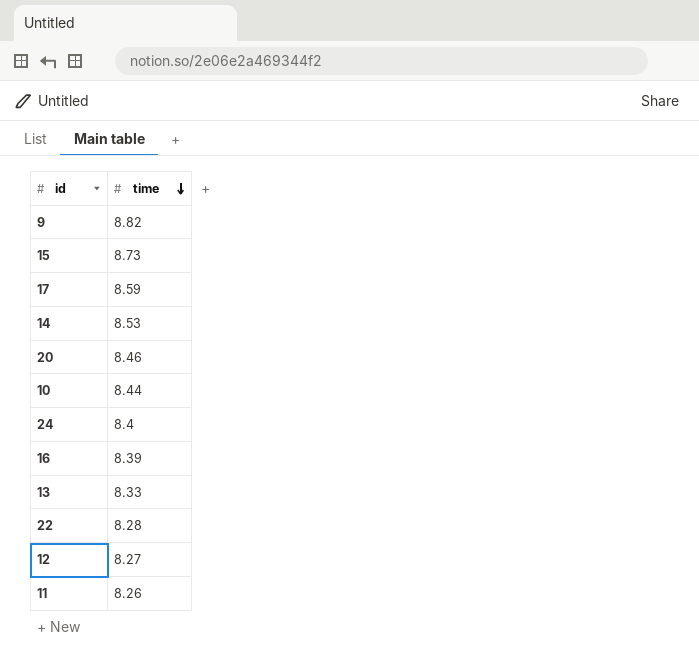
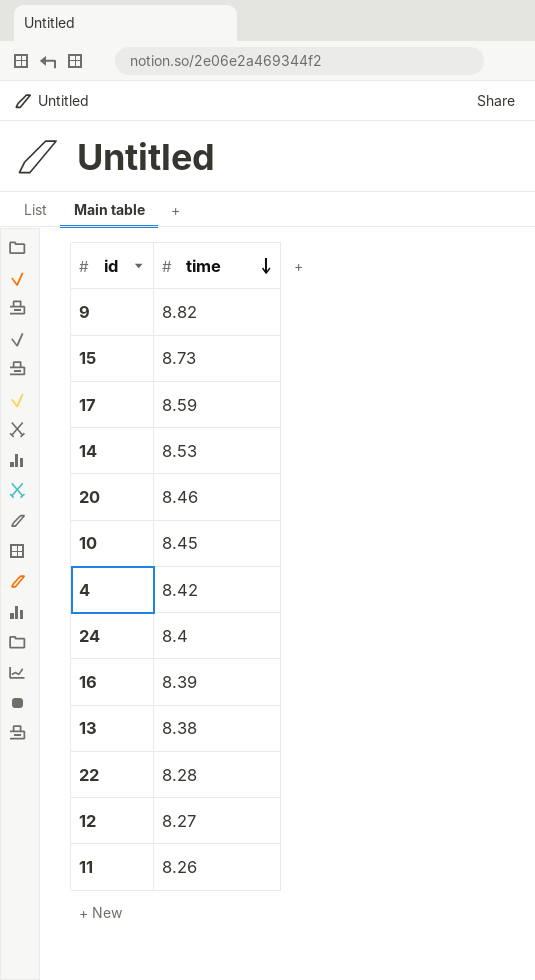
10 | time: 8.44 -> 8.45
row 4: none -> 8.42
13 | time: 8.33 -> 8.38

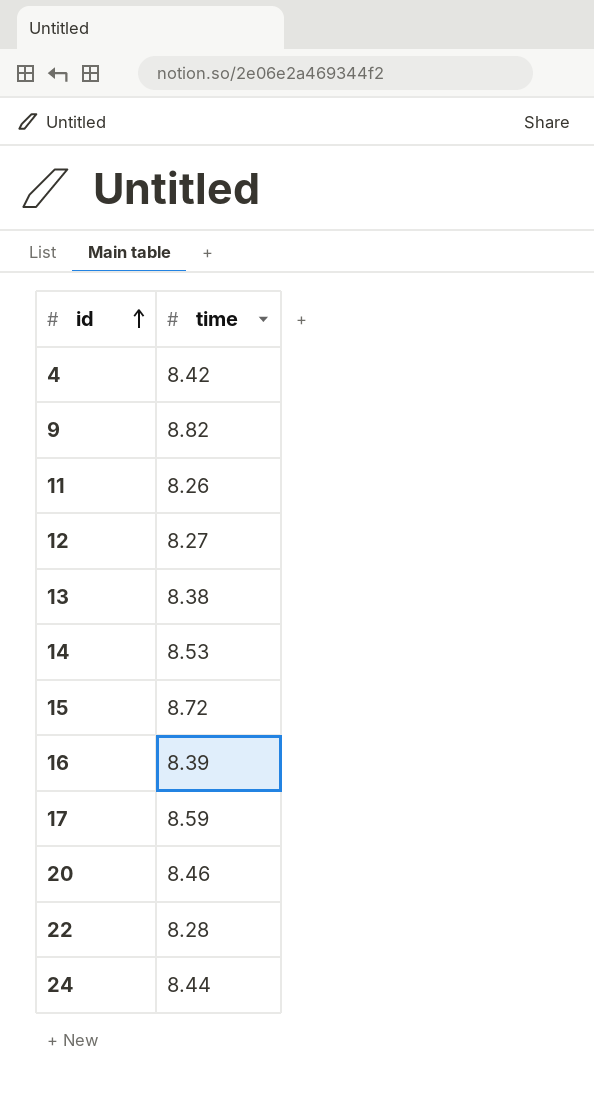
row order: time descending -> id ascending
row 10: 8.45 -> none
15 | time: 8.73 -> 8.72
24 | time: 8.4 -> 8.44

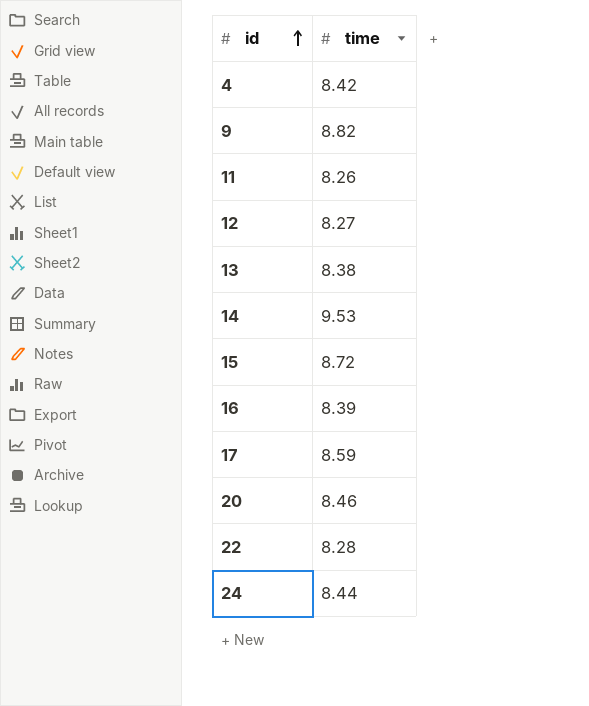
14 | time: 8.53 -> 9.53

